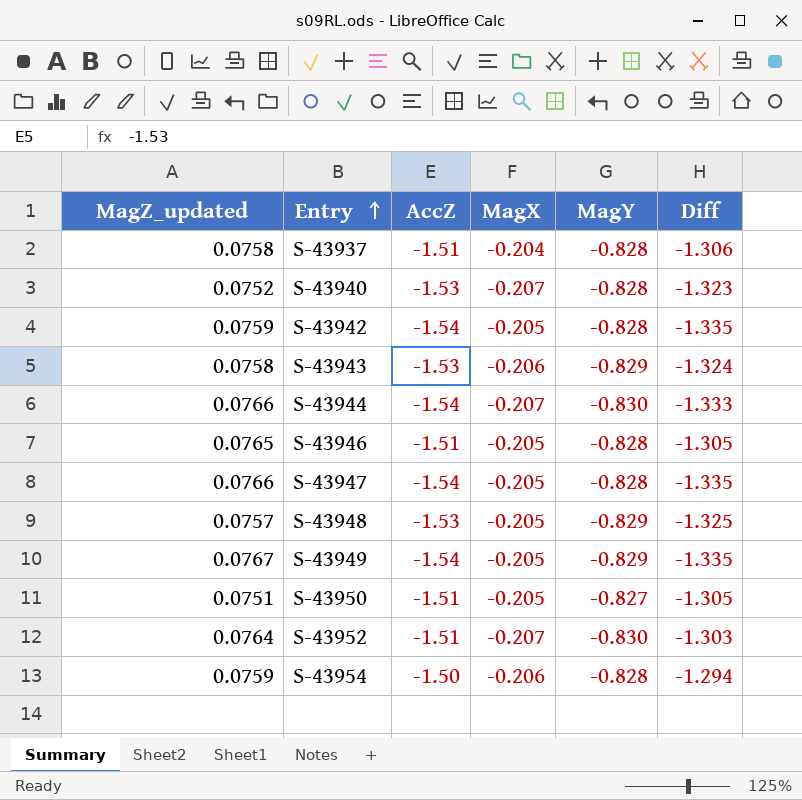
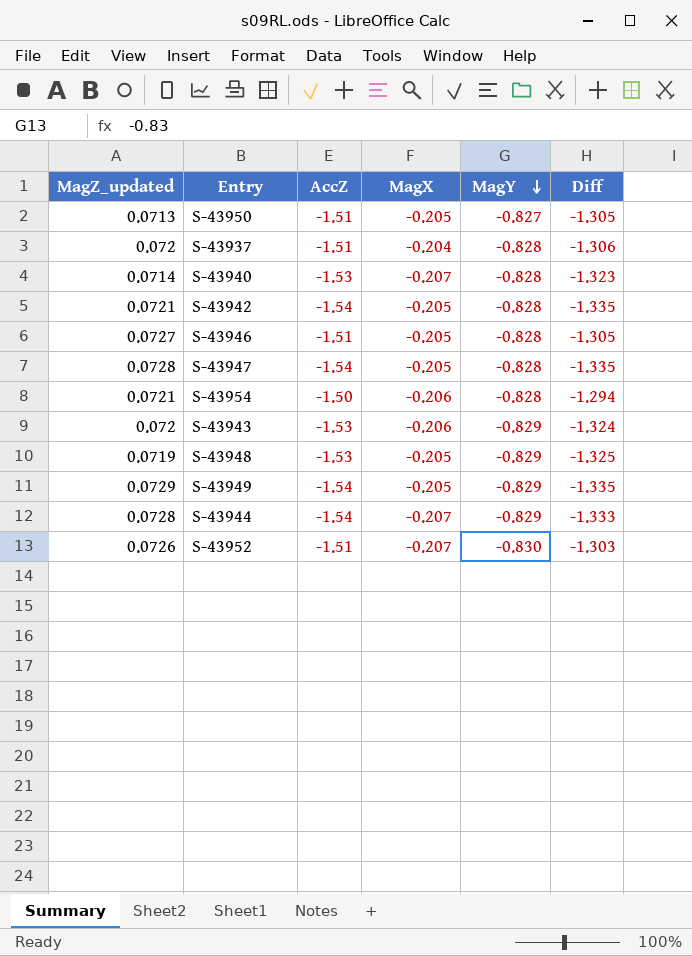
row order: Entry ascending -> MagY descending
S-43950 | MagZ_updated: 0.0751 -> 0.0713
S-43937 | MagZ_updated: 0.0758 -> 0.072
S-43940 | MagZ_updated: 0.0752 -> 0.0714
S-43942 | MagZ_updated: 0.0759 -> 0.0721
S-43946 | MagZ_updated: 0.0765 -> 0.0727
S-43947 | MagZ_updated: 0.0766 -> 0.0728
S-43954 | MagZ_updated: 0.0759 -> 0.0721
S-43943 | MagZ_updated: 0.0758 -> 0.072
S-43948 | MagZ_updated: 0.0757 -> 0.0719
S-43949 | MagZ_updated: 0.0767 -> 0.0729
S-43944 | MagZ_updated: 0.0766 -> 0.0728
S-43944 | MagY: -0.830 -> -0.829
S-43952 | MagZ_updated: 0.0764 -> 0.0726

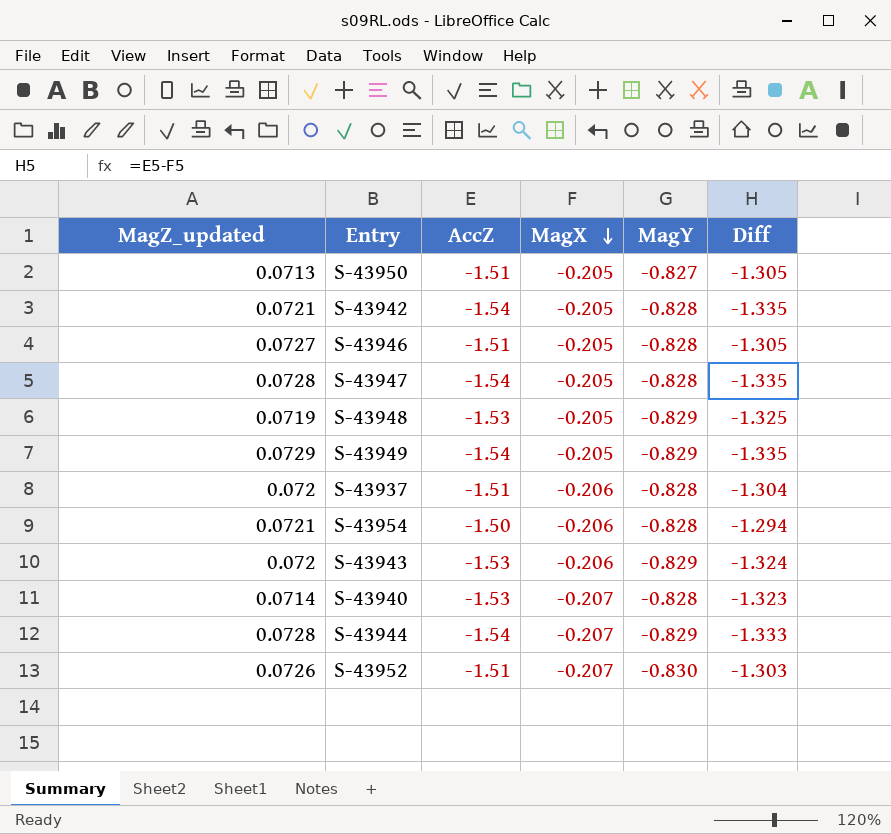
row order: MagY descending -> MagX descending
S-43937 | MagX: -0.204 -> -0.206
S-43937 | Diff: -1.306 -> -1.304

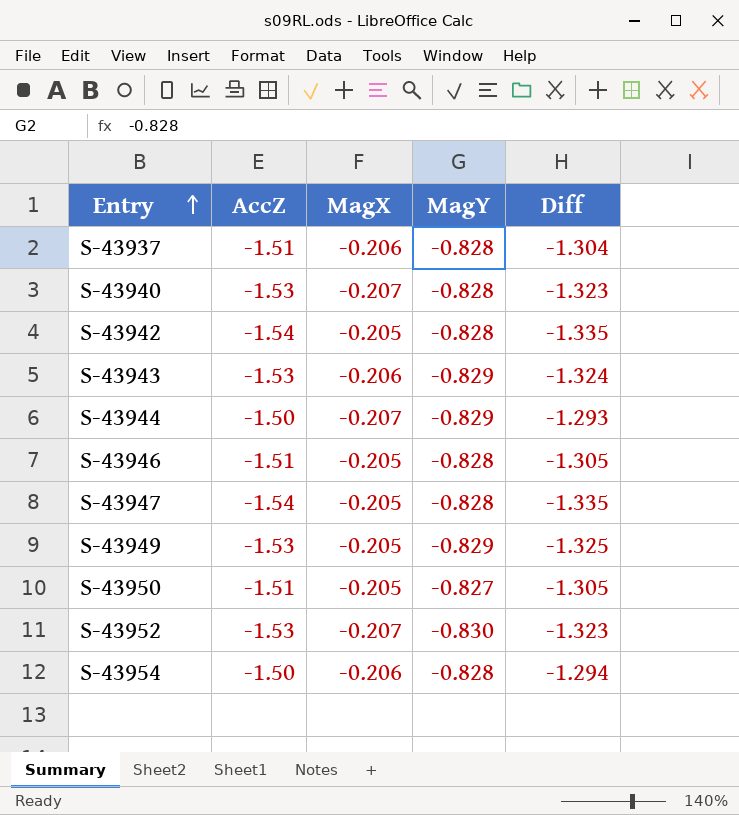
row order: MagX descending -> Entry ascending
column MagZ_updated | position: 1 -> none
row S-43948: 0.0719 | -1.53 | -0.205 | -0.829 | -1.325 -> none
S-43944 | AccZ: -1.54 -> -1.50
S-43944 | Diff: -1.333 -> -1.293
S-43949 | AccZ: -1.54 -> -1.53
S-43949 | Diff: -1.335 -> -1.325
S-43952 | AccZ: -1.51 -> -1.53
S-43952 | Diff: -1.303 -> -1.323

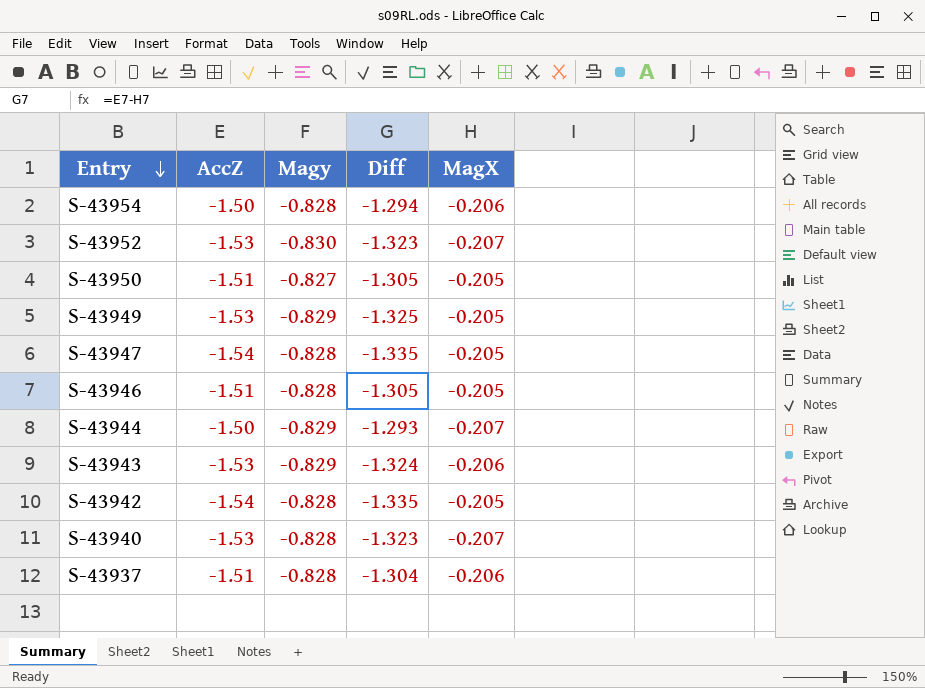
row order: Entry ascending -> Entry descending
column name: MagY -> Magy
column MagX | position: 3 -> 5

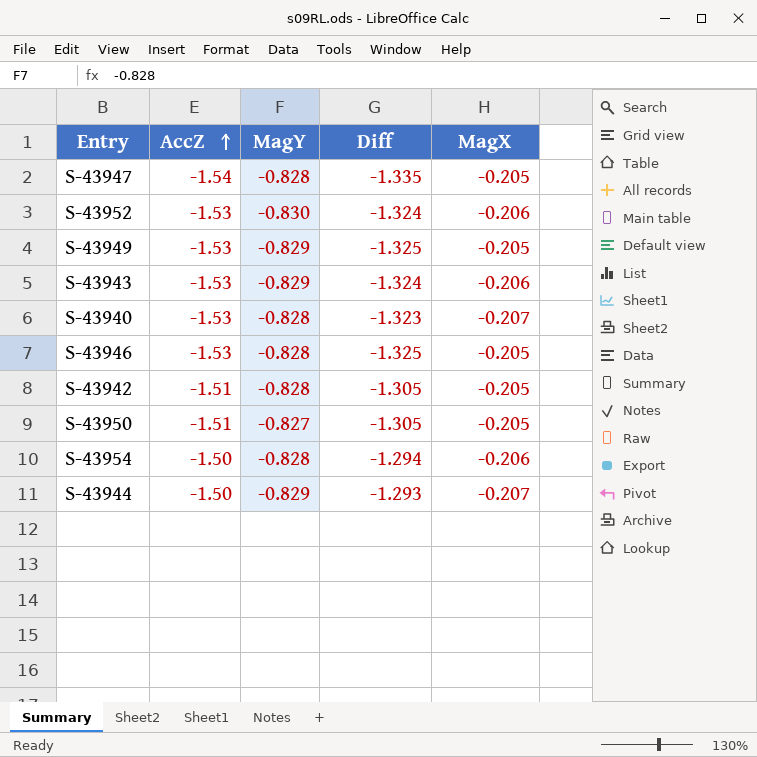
row order: Entry descending -> AccZ ascending
column name: Magy -> MagY
row S-43937: -1.51 | -0.828 | -1.304 | -0.206 -> none
S-43952 | Diff: -1.323 -> -1.324
S-43952 | MagX: -0.207 -> -0.206
S-43946 | AccZ: -1.51 -> -1.53
S-43946 | Diff: -1.305 -> -1.325
S-43942 | AccZ: -1.54 -> -1.51
S-43942 | Diff: -1.335 -> -1.305

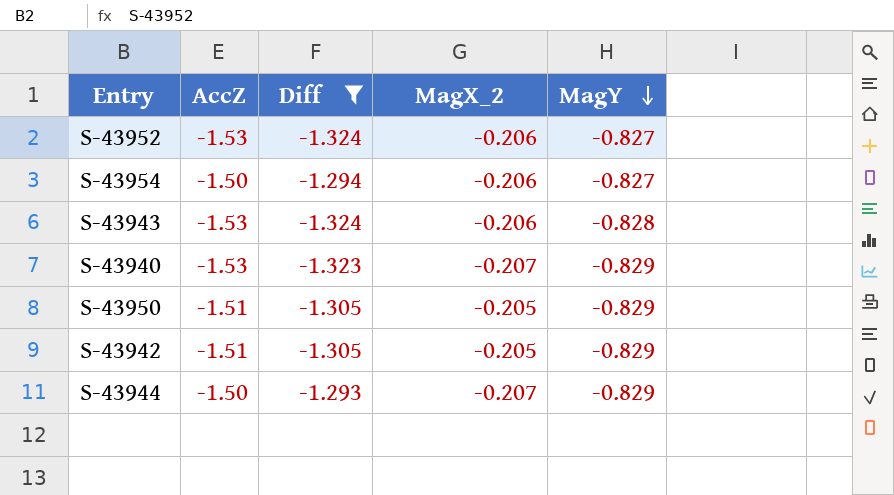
filter: none -> Diff >= -1.324
row order: AccZ ascending -> MagY descending
column name: MagX -> MagX_2
column MagY | position: 3 -> 5
S-43952 | MagY: -0.830 -> -0.827
S-43954 | MagY: -0.828 -> -0.827
S-43943 | MagY: -0.829 -> -0.828
S-43940 | MagY: -0.828 -> -0.829
S-43950 | MagY: -0.827 -> -0.829
S-43942 | MagY: -0.828 -> -0.829

